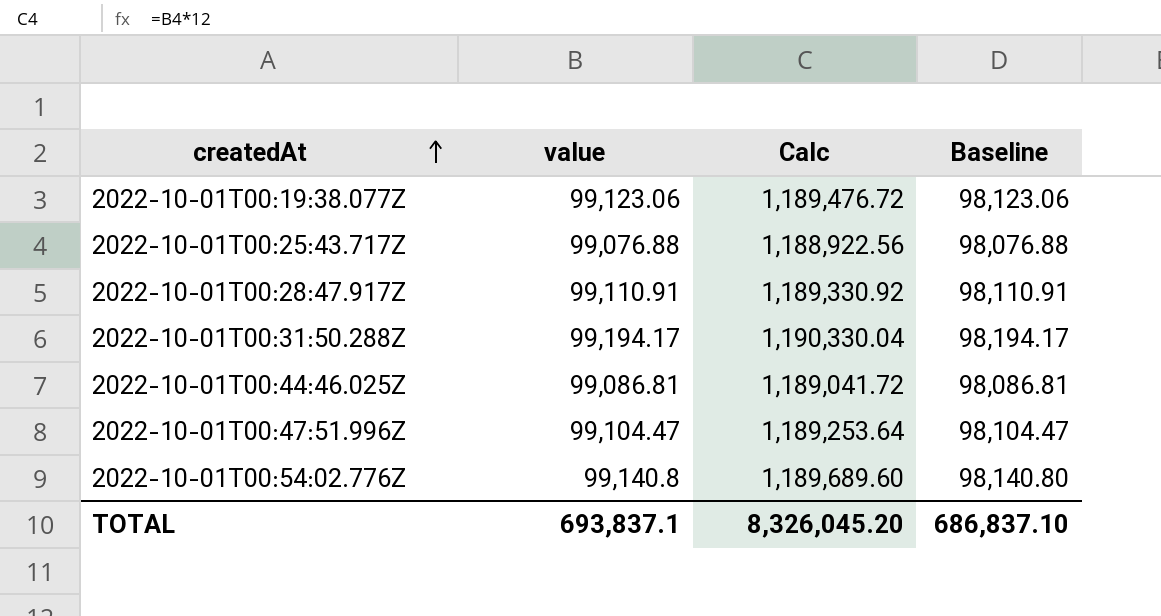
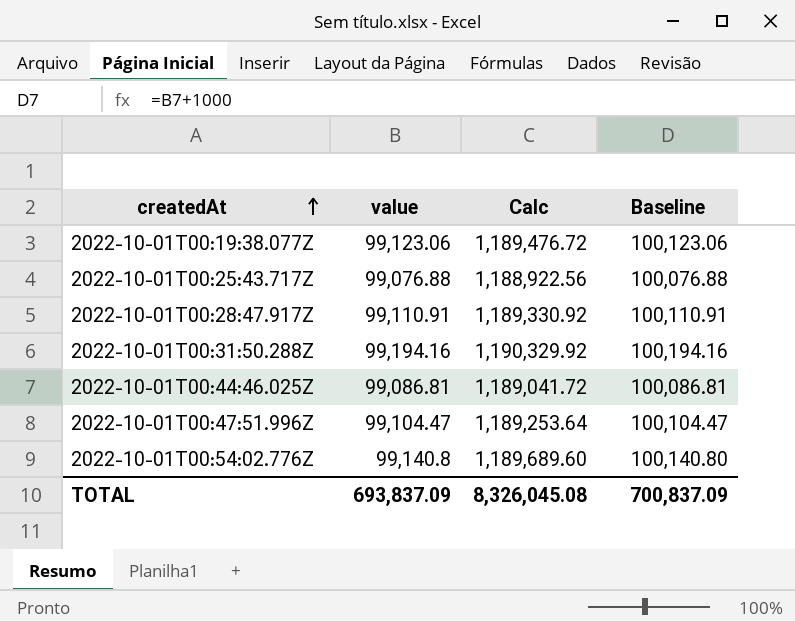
column Baseline | formula: [value] - 1000 -> [value] + 1000
2022-10-01T00:31:50.288Z | value: 99,194.17 -> 99,194.16
2022-10-01T00:31:50.288Z | Calc: 1,190,330.04 -> 1,190,329.92
TOTAL | value: 693,837.1 -> 693,837.09
TOTAL | Calc: 8,326,045.20 -> 8,326,045.08
TOTAL | Baseline: 686,837.10 -> 700,837.09

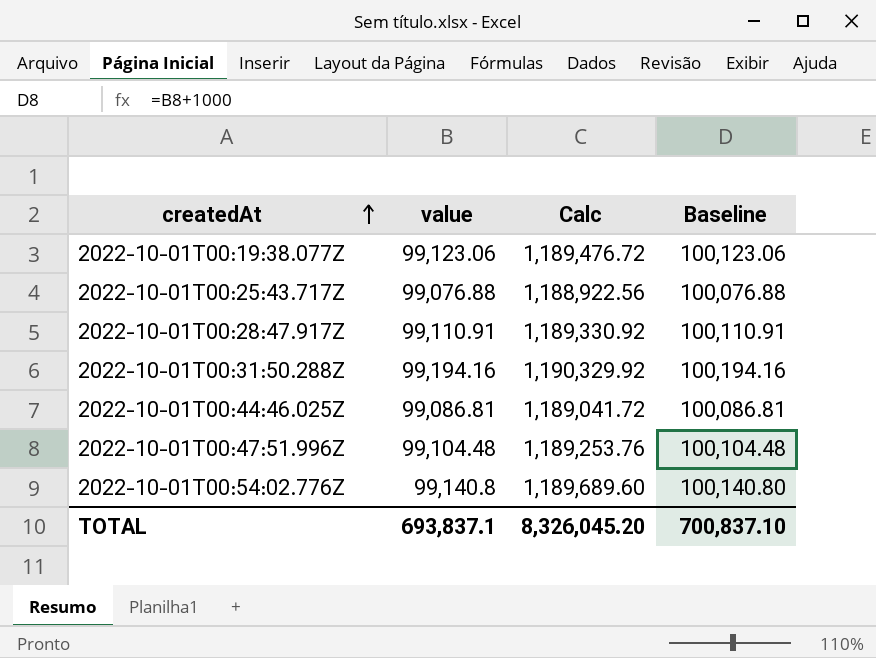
2022-10-01T00:47:51.996Z | value: 99,104.47 -> 99,104.48
2022-10-01T00:47:51.996Z | Calc: 1,189,253.64 -> 1,189,253.76
2022-10-01T00:47:51.996Z | Baseline: 100,104.47 -> 100,104.48
TOTAL | value: 693,837.09 -> 693,837.1
TOTAL | Calc: 8,326,045.08 -> 8,326,045.20
TOTAL | Baseline: 700,837.09 -> 700,837.10

